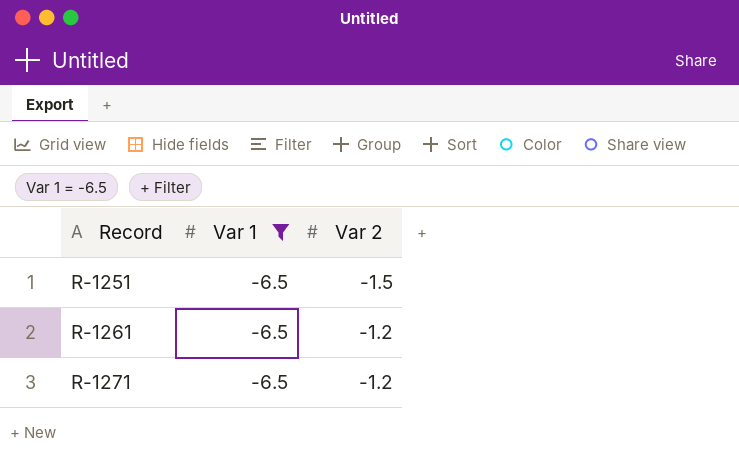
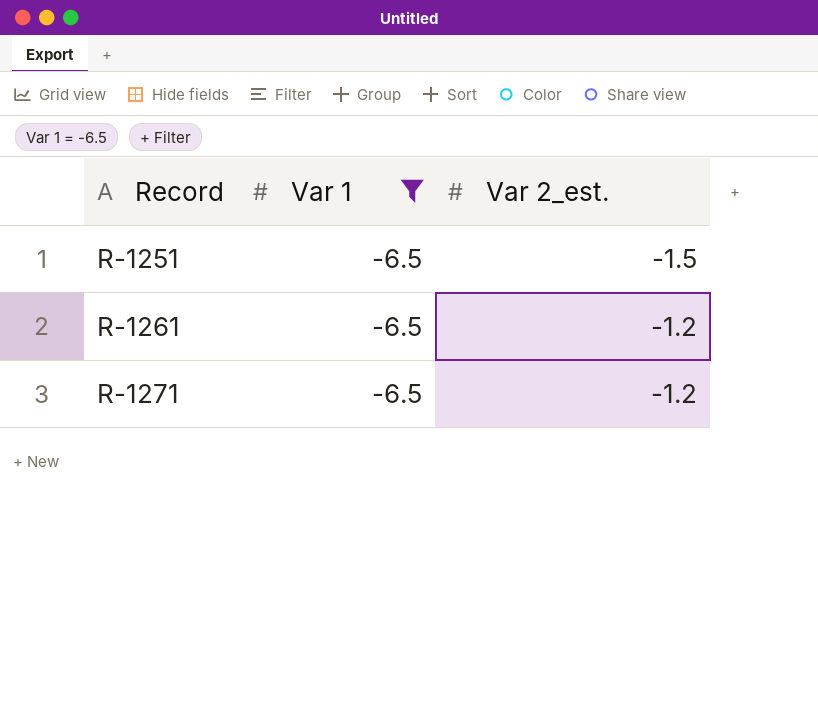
column name: Var 2 -> Var 2_est.

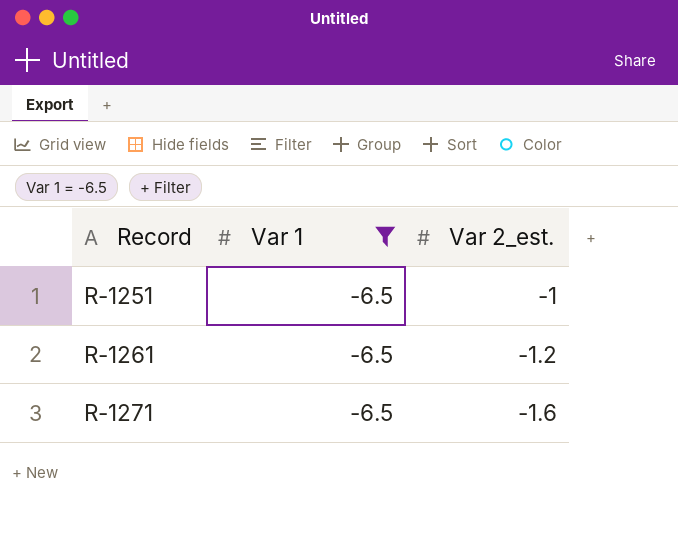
R-1251 | Var 2_est.: -1.5 -> -1
R-1271 | Var 2_est.: -1.2 -> -1.6

